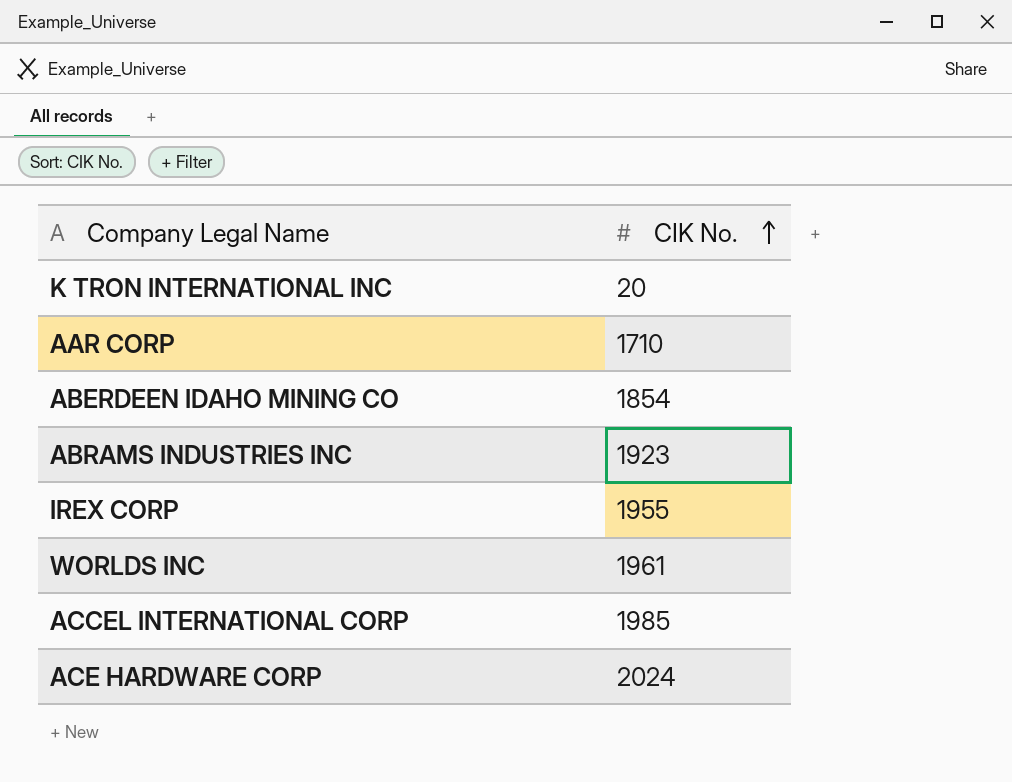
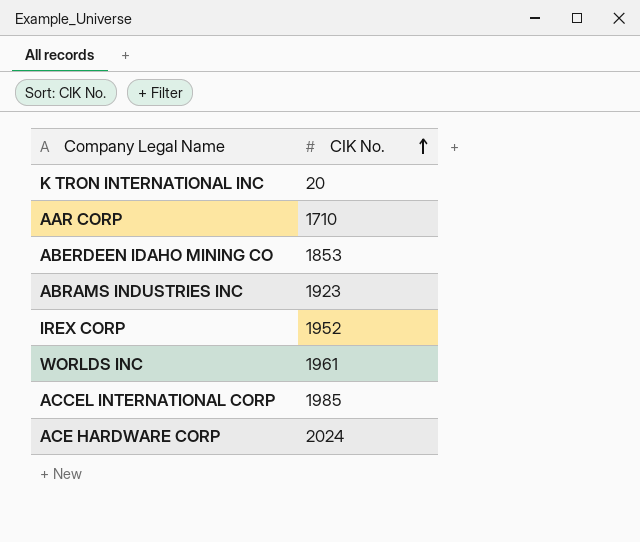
ABERDEEN IDAHO MINING CO | CIK No.: 1854 -> 1853
IREX CORP | CIK No.: 1955 -> 1952

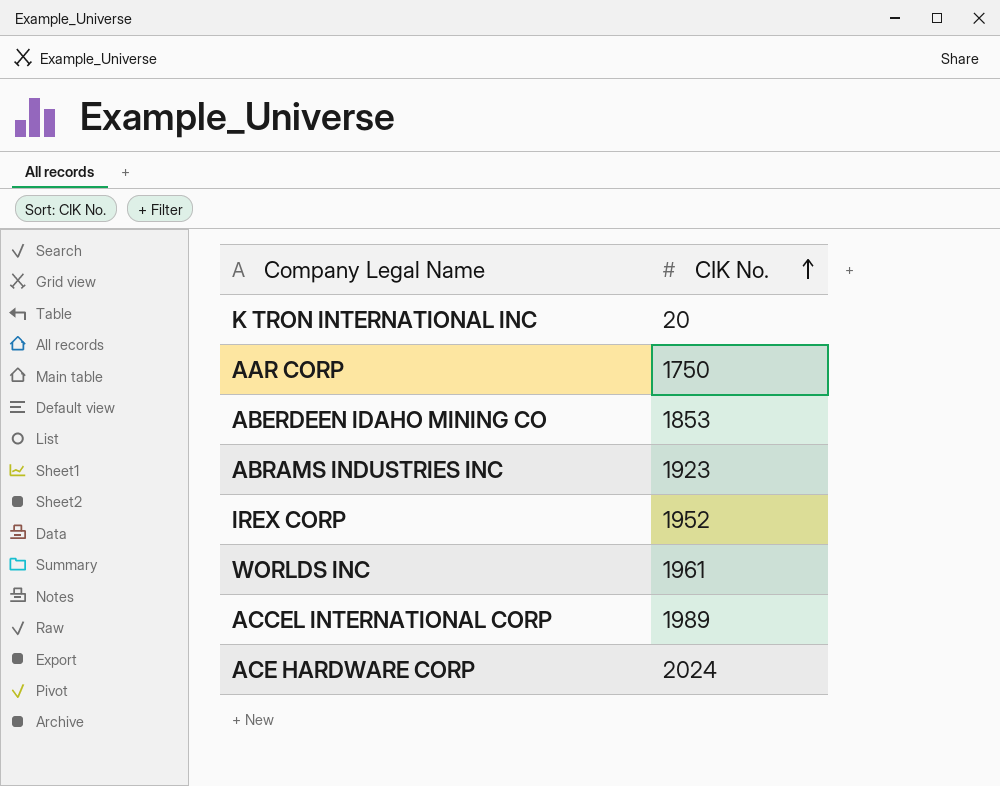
AAR CORP | CIK No.: 1710 -> 1750
ACCEL INTERNATIONAL CORP | CIK No.: 1985 -> 1989

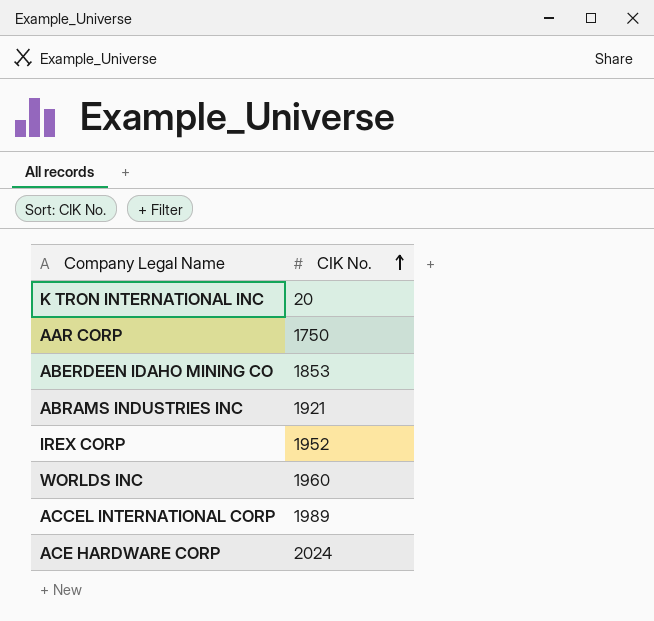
ABRAMS INDUSTRIES INC | CIK No.: 1923 -> 1921
WORLDS INC | CIK No.: 1961 -> 1960

